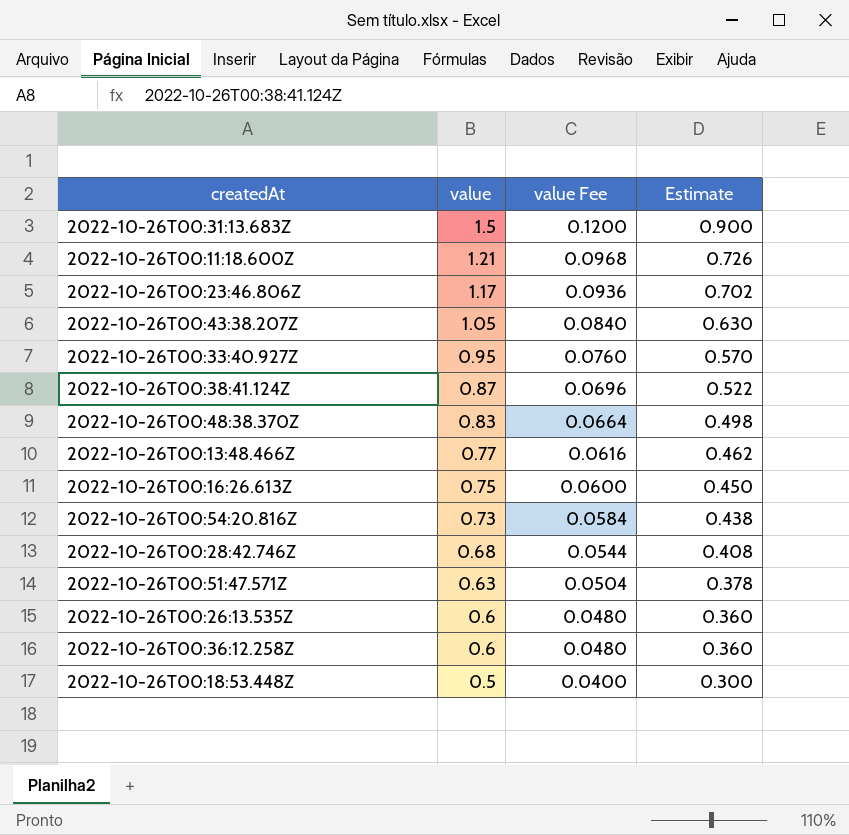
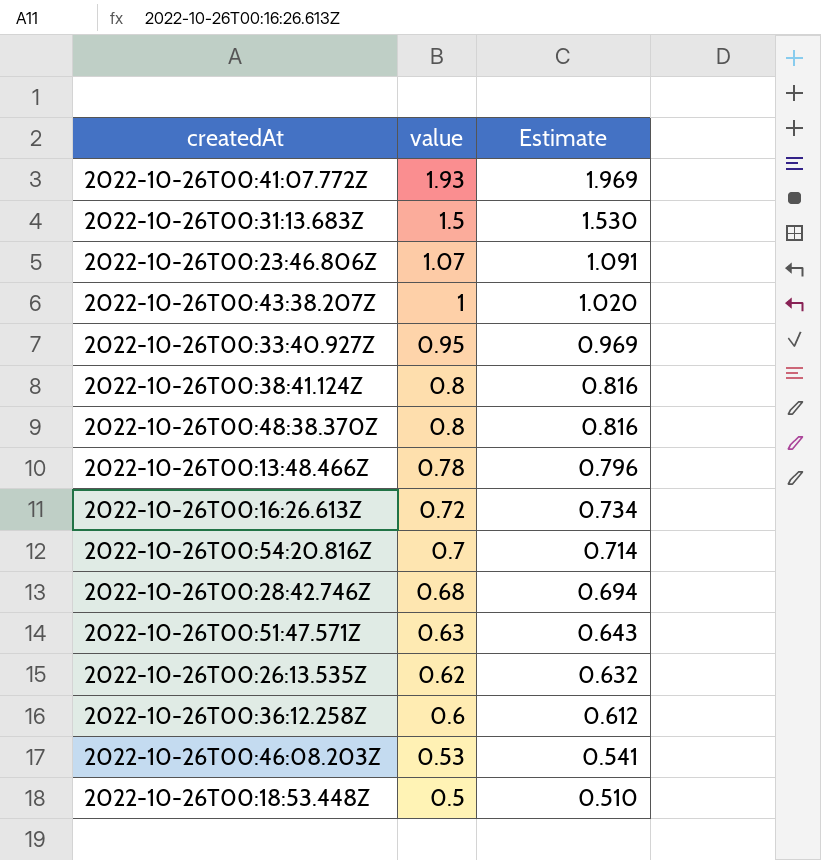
column value Fee | formula: [value] * 0.08 -> none
column Estimate | formula: [value] * 0.6 -> [value] * 1.02
row 2022-10-26T00:11:18.600Z: 1.21 | 0.0968 | 0.726 -> none
row 2022-10-26T00:41:07.772Z: none -> 1.93 | 1.969
2022-10-26T00:23:46.806Z | value: 1.17 -> 1.07
2022-10-26T00:43:38.207Z | value: 1.05 -> 1
2022-10-26T00:38:41.124Z | value: 0.87 -> 0.8
2022-10-26T00:48:38.370Z | value: 0.83 -> 0.8
2022-10-26T00:13:48.466Z | value: 0.77 -> 0.78
2022-10-26T00:16:26.613Z | value: 0.75 -> 0.72
2022-10-26T00:54:20.816Z | value: 0.73 -> 0.7
2022-10-26T00:26:13.535Z | value: 0.6 -> 0.62
row 2022-10-26T00:46:08.203Z: none -> 0.53 | 0.541

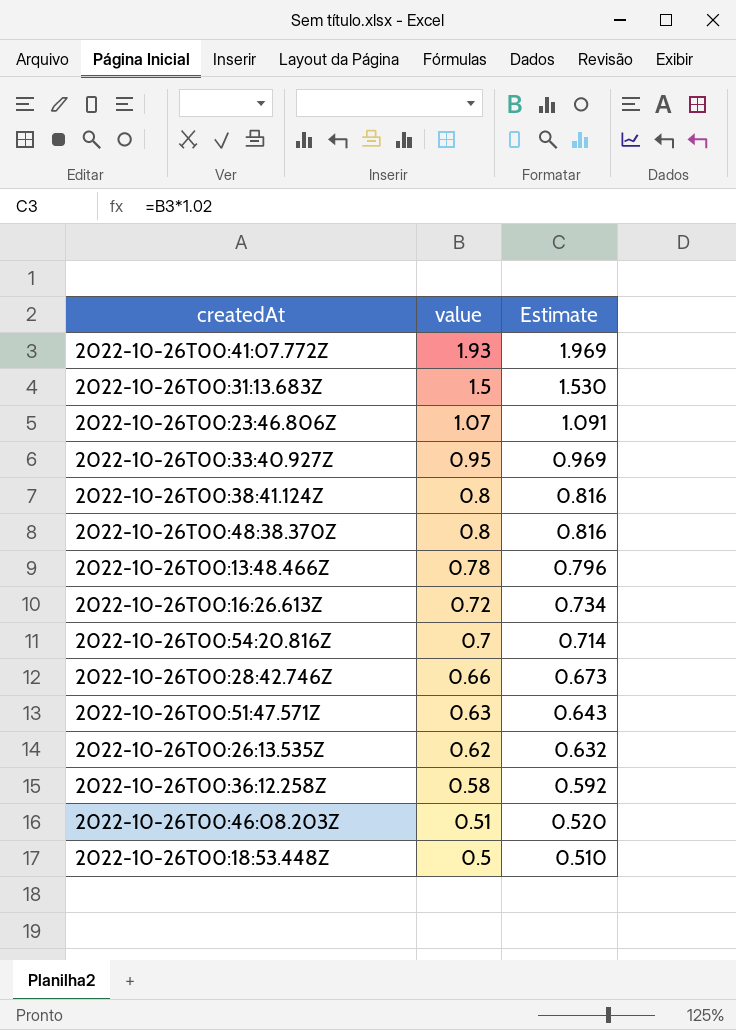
row 2022-10-26T00:43:38.207Z: 1 | 1.020 -> none
2022-10-26T00:28:42.746Z | value: 0.68 -> 0.66
2022-10-26T00:28:42.746Z | Estimate: 0.694 -> 0.673
2022-10-26T00:36:12.258Z | value: 0.6 -> 0.58
2022-10-26T00:36:12.258Z | Estimate: 0.612 -> 0.592
2022-10-26T00:46:08.203Z | value: 0.53 -> 0.51
2022-10-26T00:46:08.203Z | Estimate: 0.541 -> 0.520

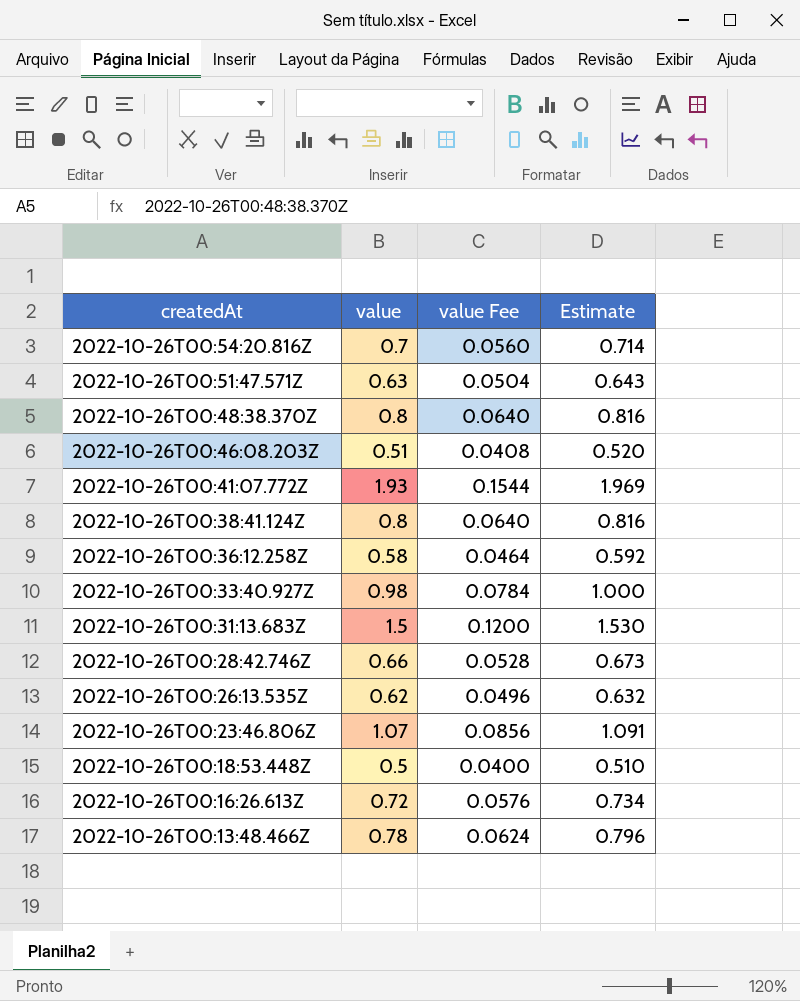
row order: value descending -> createdAt descending
column value Fee | formula: none -> [value] * 0.08
2022-10-26T00:33:40.927Z | value: 0.95 -> 0.98
2022-10-26T00:33:40.927Z | Estimate: 0.969 -> 1.000

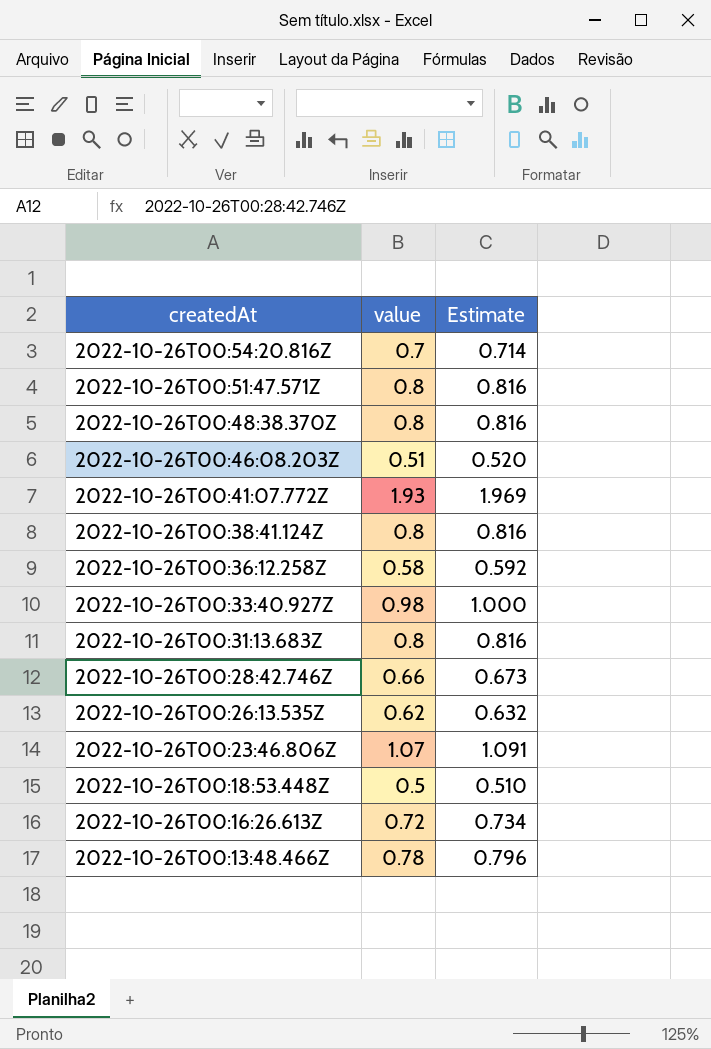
column value Fee | formula: [value] * 0.08 -> none
2022-10-26T00:51:47.571Z | value: 0.63 -> 0.8
2022-10-26T00:51:47.571Z | Estimate: 0.643 -> 0.816
2022-10-26T00:31:13.683Z | value: 1.5 -> 0.8
2022-10-26T00:31:13.683Z | Estimate: 1.530 -> 0.816

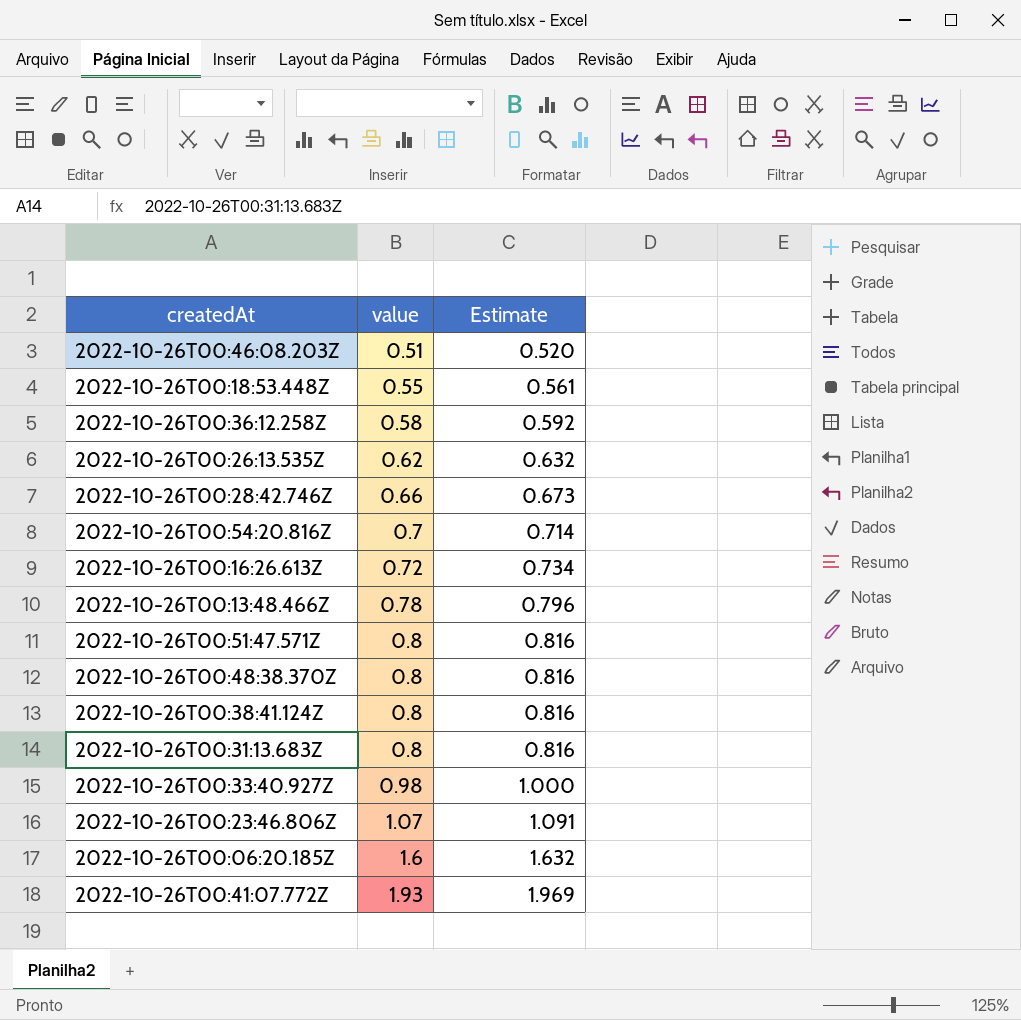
row order: createdAt descending -> value ascending
2022-10-26T00:18:53.448Z | value: 0.5 -> 0.55
2022-10-26T00:18:53.448Z | Estimate: 0.510 -> 0.561
row 2022-10-26T00:06:20.185Z: none -> 1.6 | 1.632

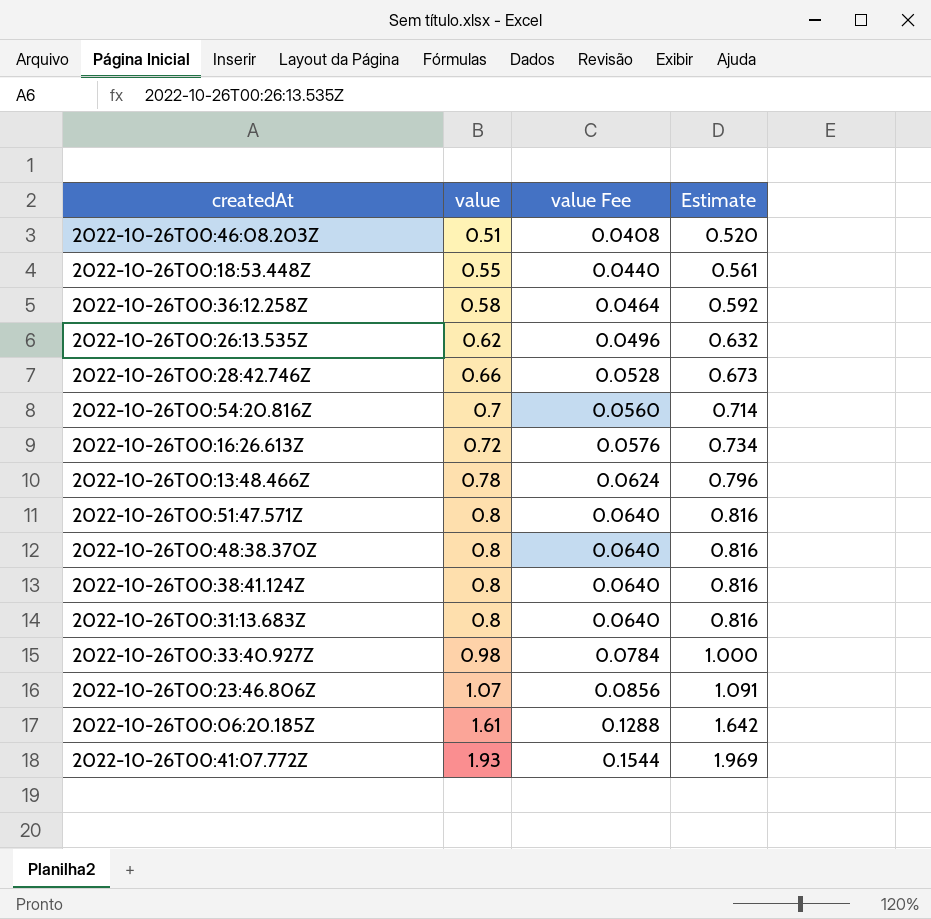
column value Fee | formula: none -> [value] * 0.08
2022-10-26T00:06:20.185Z | value: 1.6 -> 1.61
2022-10-26T00:06:20.185Z | Estimate: 1.632 -> 1.642

